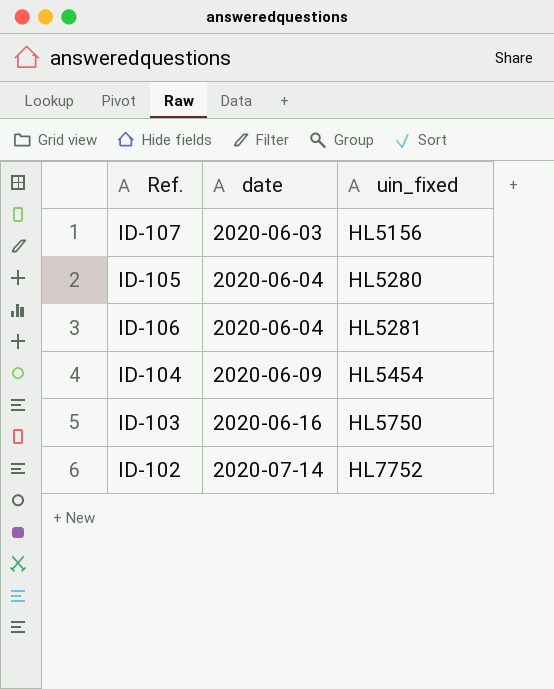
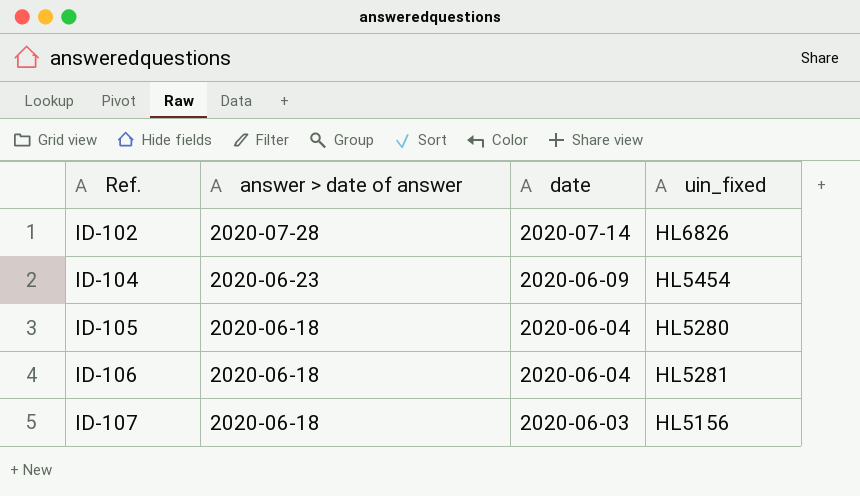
row order: date ascending -> Ref. ascending
column answer > date of answer | position: none -> 2
row ID-103: 2020-06-16 | HL5750 -> none
ID-102 | uin_fixed: HL7752 -> HL6826

